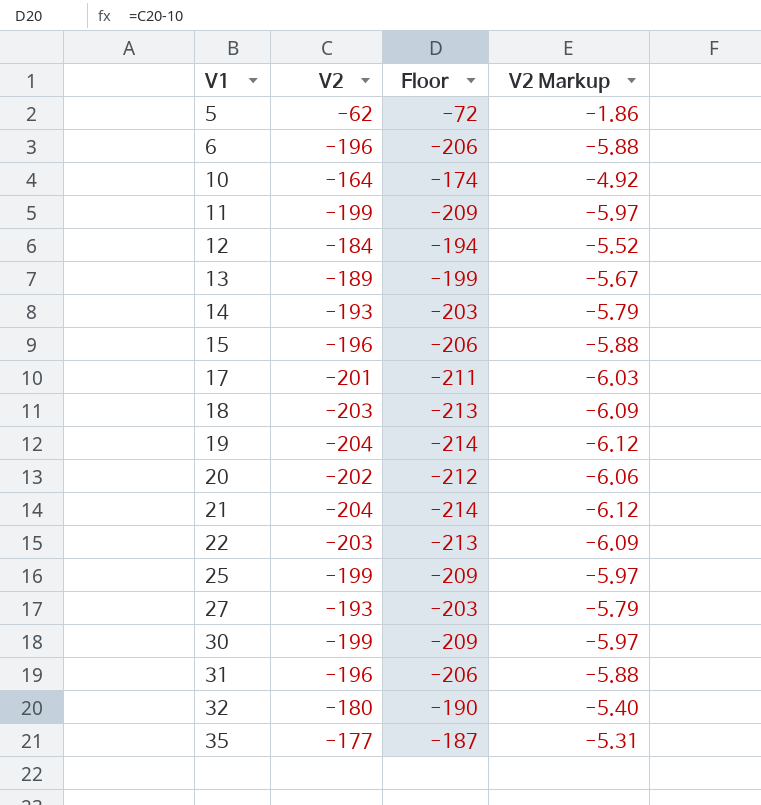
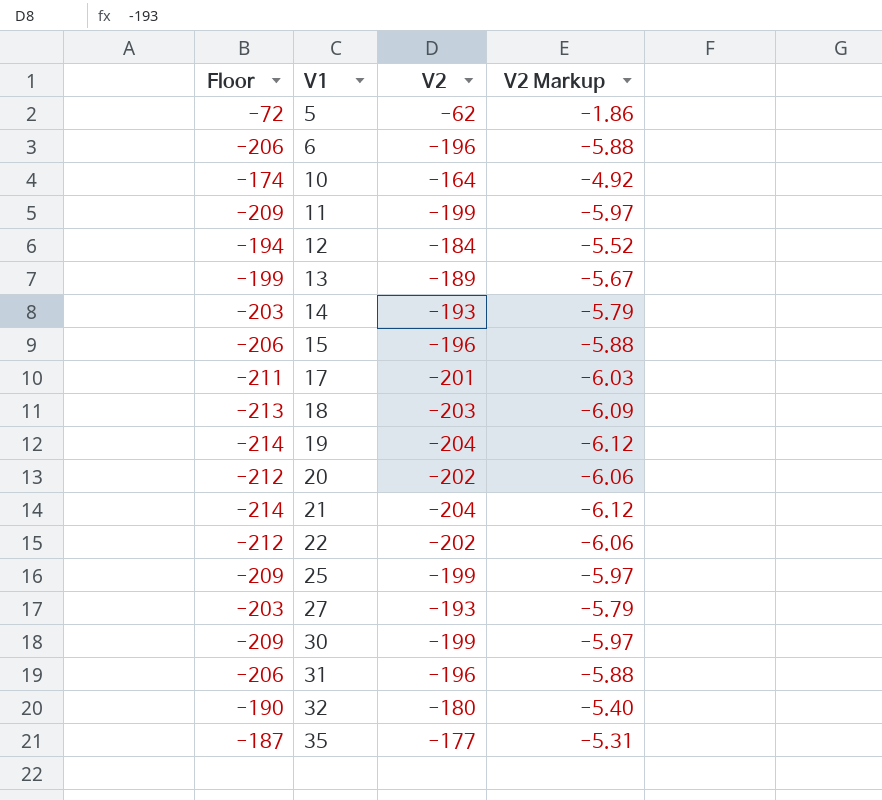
column Floor | position: 3 -> 1
22 | Floor: -213 -> -212
22 | V2: -203 -> -202
22 | V2 Markup: -6.09 -> -6.06

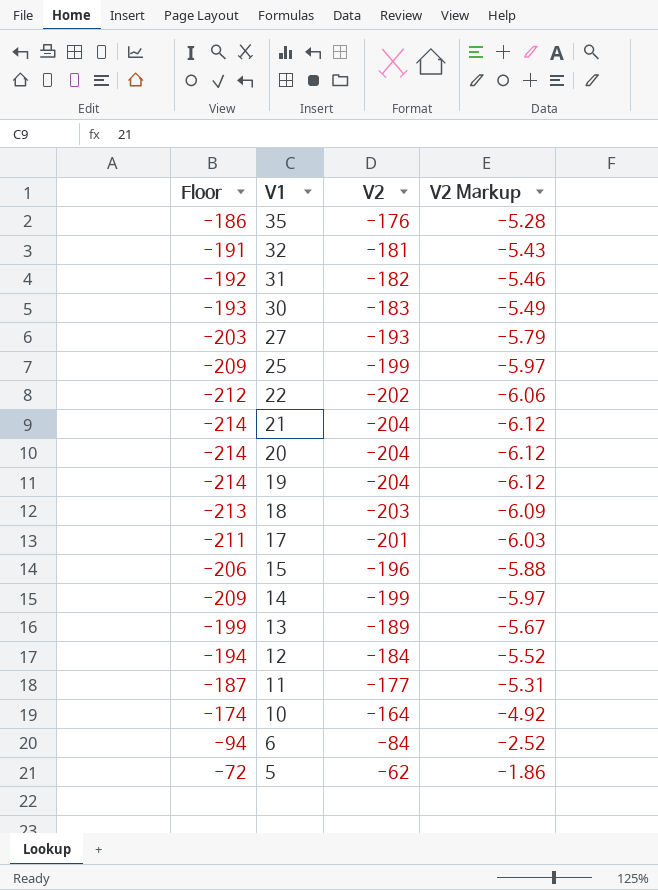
row order: V1 ascending -> V1 descending
35 | Floor: -187 -> -186
35 | V2: -177 -> -176
35 | V2 Markup: -5.31 -> -5.28
32 | Floor: -190 -> -191
32 | V2: -180 -> -181
32 | V2 Markup: -5.40 -> -5.43
31 | Floor: -206 -> -192
31 | V2: -196 -> -182
31 | V2 Markup: -5.88 -> -5.46
30 | Floor: -209 -> -193
30 | V2: -199 -> -183
30 | V2 Markup: -5.97 -> -5.49
20 | Floor: -212 -> -214
20 | V2: -202 -> -204
20 | V2 Markup: -6.06 -> -6.12
14 | Floor: -203 -> -209
14 | V2: -193 -> -199
14 | V2 Markup: -5.79 -> -5.97
11 | Floor: -209 -> -187
11 | V2: -199 -> -177
11 | V2 Markup: -5.97 -> -5.31
6 | Floor: -206 -> -94
6 | V2: -196 -> -84
6 | V2 Markup: -5.88 -> -2.52

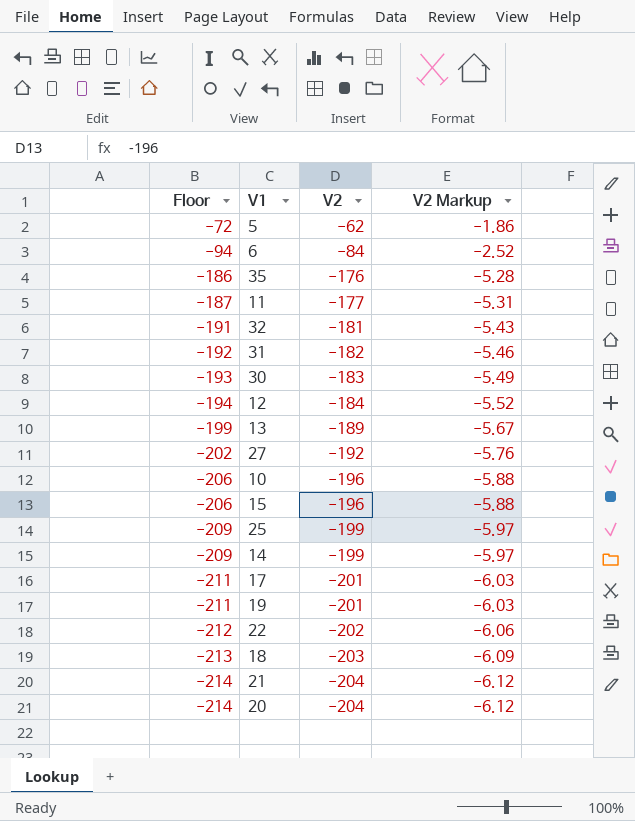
row order: V1 descending -> Floor descending
27 | Floor: -203 -> -202
27 | V2: -193 -> -192
27 | V2 Markup: -5.79 -> -5.76
10 | Floor: -174 -> -206
10 | V2: -164 -> -196
10 | V2 Markup: -4.92 -> -5.88
19 | Floor: -214 -> -211
19 | V2: -204 -> -201
19 | V2 Markup: -6.12 -> -6.03

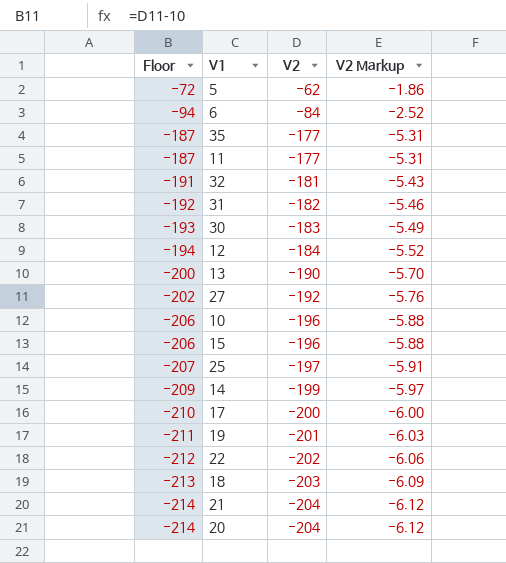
35 | Floor: -186 -> -187
35 | V2: -176 -> -177
35 | V2 Markup: -5.28 -> -5.31
13 | Floor: -199 -> -200
13 | V2: -189 -> -190
13 | V2 Markup: -5.67 -> -5.70
25 | Floor: -209 -> -207
25 | V2: -199 -> -197
25 | V2 Markup: -5.97 -> -5.91
17 | Floor: -211 -> -210
17 | V2: -201 -> -200
17 | V2 Markup: -6.03 -> -6.00

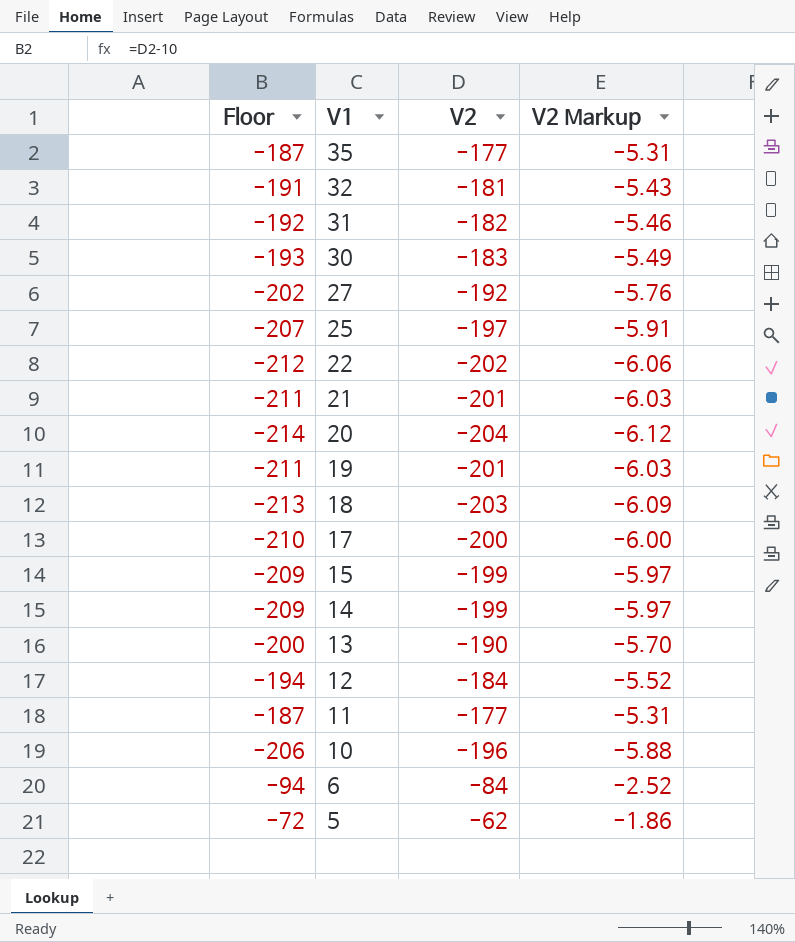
row order: Floor descending -> V1 descending
21 | Floor: -214 -> -211
21 | V2: -204 -> -201
21 | V2 Markup: -6.12 -> -6.03
15 | Floor: -206 -> -209
15 | V2: -196 -> -199
15 | V2 Markup: -5.88 -> -5.97

